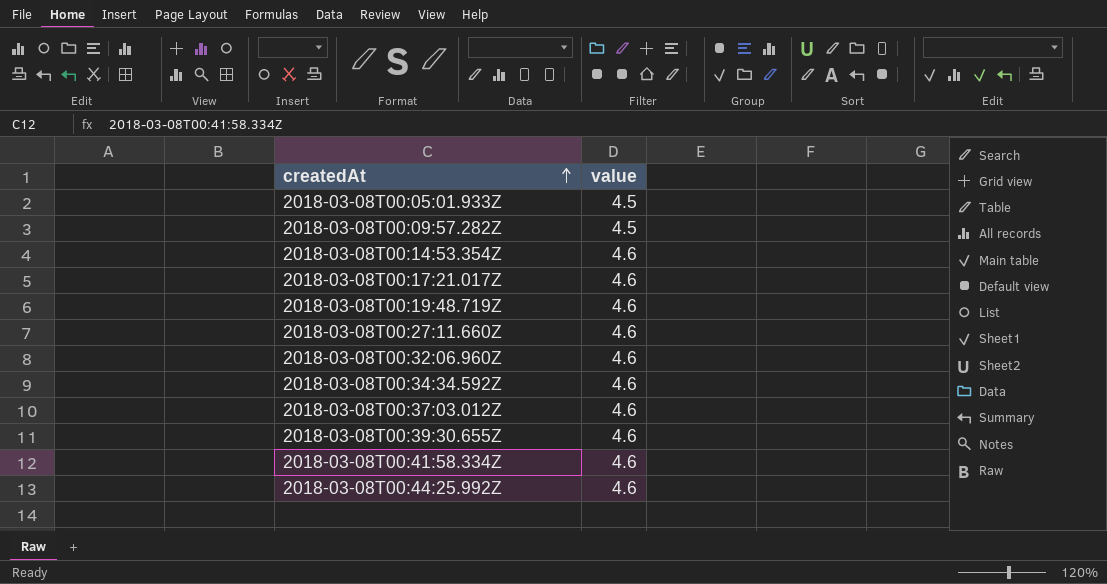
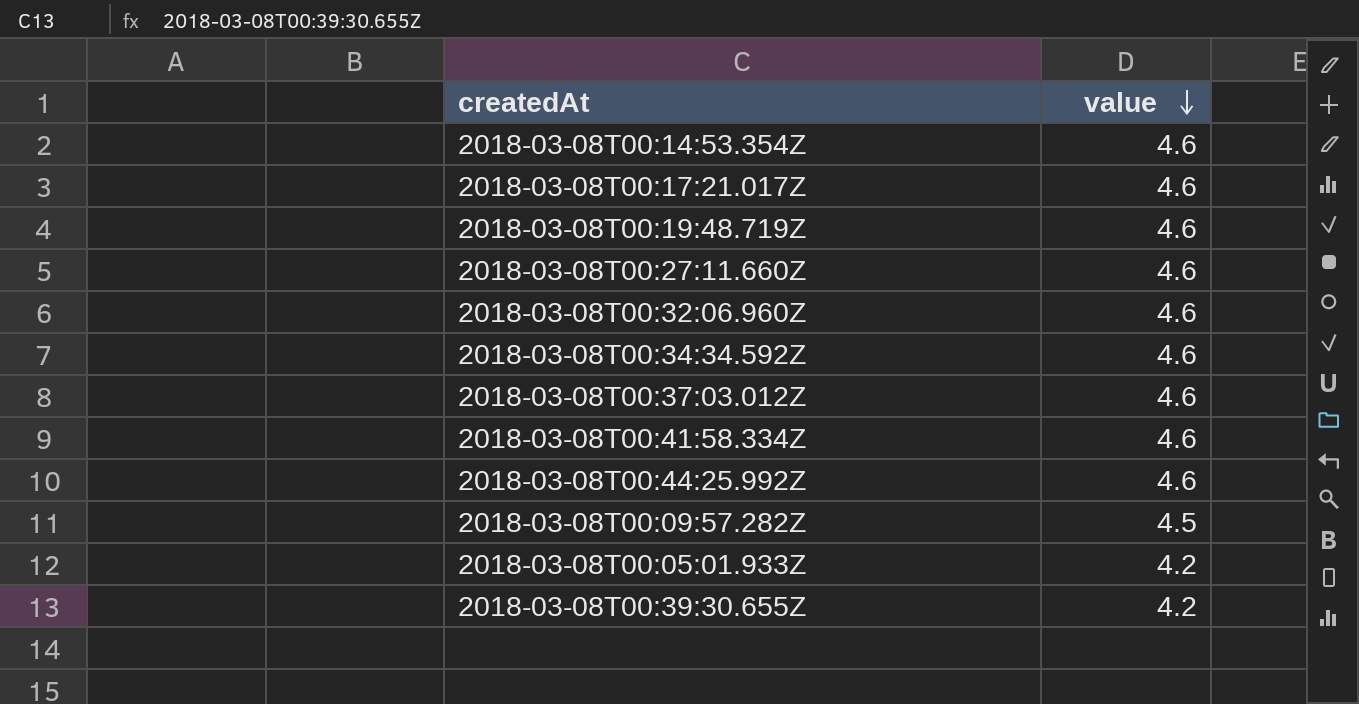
row order: createdAt ascending -> value descending
2018-03-08T00:05:01.933Z | value: 4.5 -> 4.2
2018-03-08T00:39:30.655Z | value: 4.6 -> 4.2

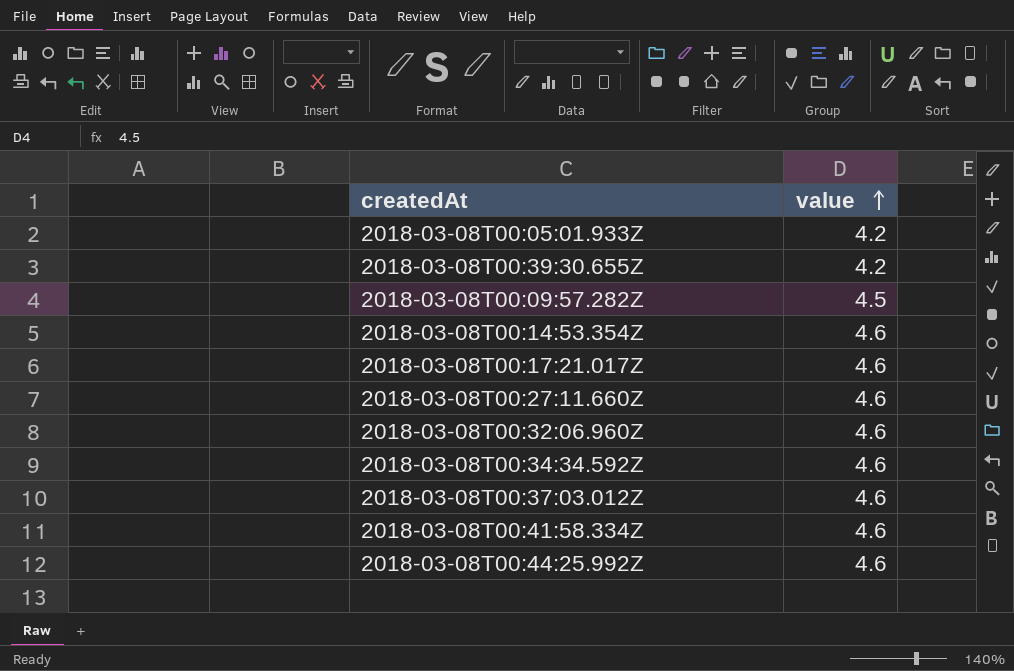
row order: value descending -> value ascending
row 2018-03-08T00:19:48.719Z: 4.6 -> none

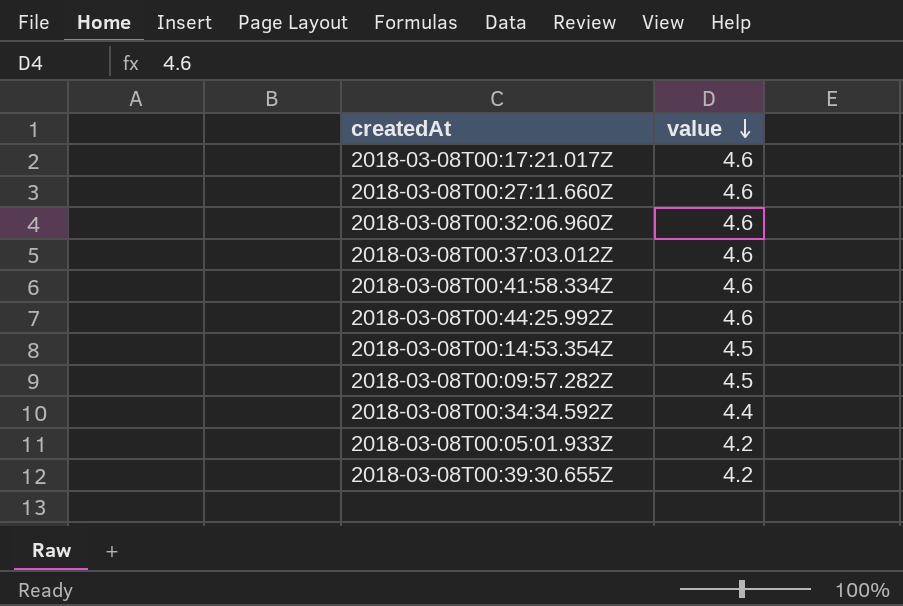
row order: value ascending -> value descending
2018-03-08T00:14:53.354Z | value: 4.6 -> 4.5
2018-03-08T00:34:34.592Z | value: 4.6 -> 4.4

